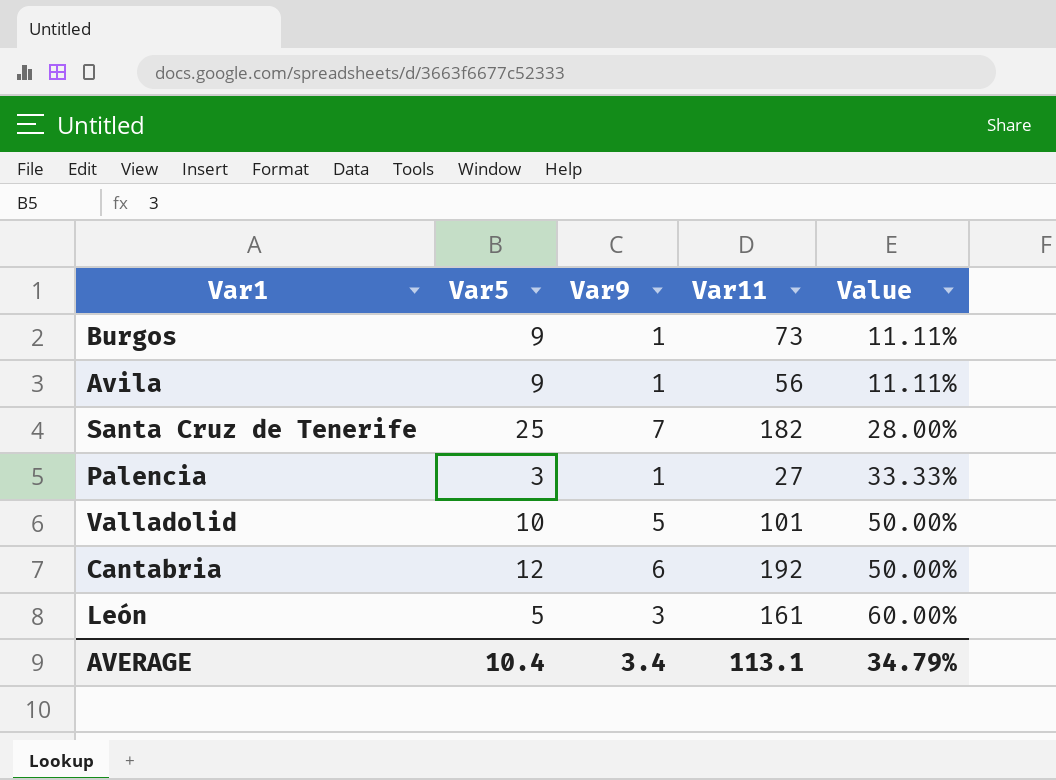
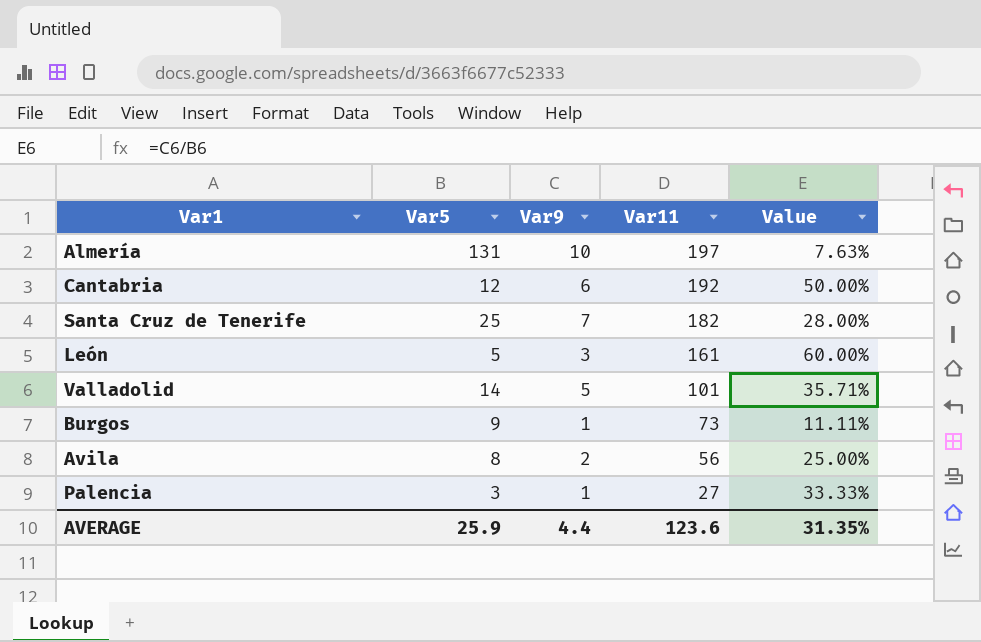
row order: Value ascending -> Var11 descending
row Almería: none -> 131 | 10 | 197 | 7.63%
Valladolid | Var5: 10 -> 14
Valladolid | Value: 50.00% -> 35.71%
Avila | Var5: 9 -> 8
Avila | Var9: 1 -> 2
Avila | Value: 11.11% -> 25.00%
AVERAGE | Var5: 10.4 -> 25.9
AVERAGE | Var9: 3.4 -> 4.4
AVERAGE | Var11: 113.1 -> 123.6
AVERAGE | Value: 34.79% -> 31.35%

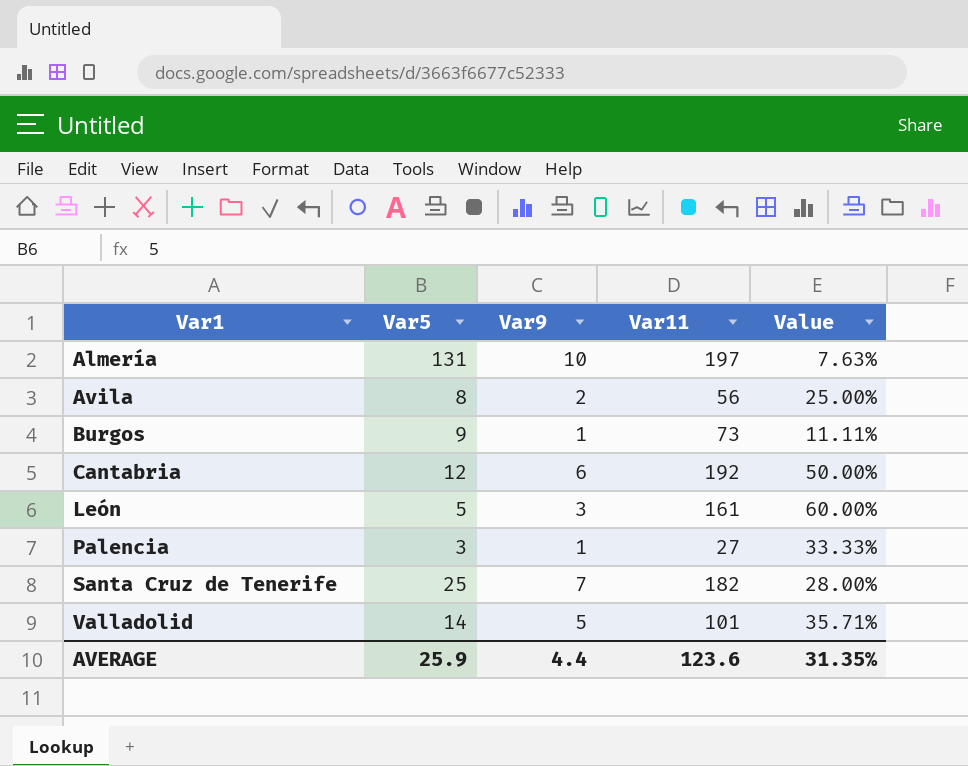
row order: Var11 descending -> Var1 ascending

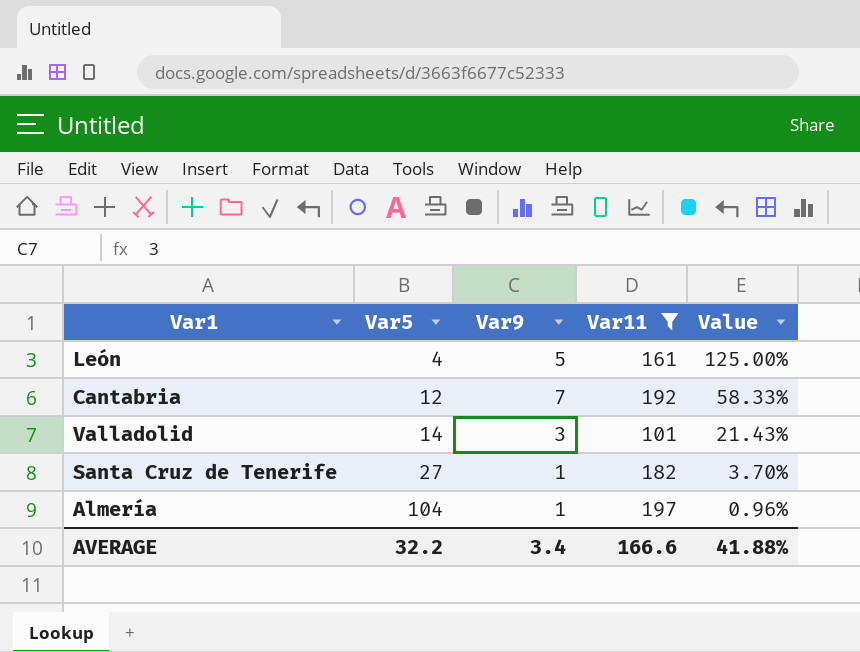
filter: none -> Var11 >= 101
row order: Var1 ascending -> Var5 ascending
León | Var5: 5 -> 4
León | Var9: 3 -> 5
León | Value: 60.00% -> 125.00%
Cantabria | Var9: 6 -> 7
Cantabria | Value: 50.00% -> 58.33%
Valladolid | Var9: 5 -> 3
Valladolid | Value: 35.71% -> 21.43%
Santa Cruz de Tenerife | Var5: 25 -> 27
Santa Cruz de Tenerife | Var9: 7 -> 1
Santa Cruz de Tenerife | Value: 28.00% -> 3.70%
Almería | Var5: 131 -> 104
Almería | Var9: 10 -> 1
Almería | Value: 7.63% -> 0.96%
AVERAGE | Var5: 25.9 -> 32.2
AVERAGE | Var9: 4.4 -> 3.4
AVERAGE | Var11: 123.6 -> 166.6
AVERAGE | Value: 31.35% -> 41.88%

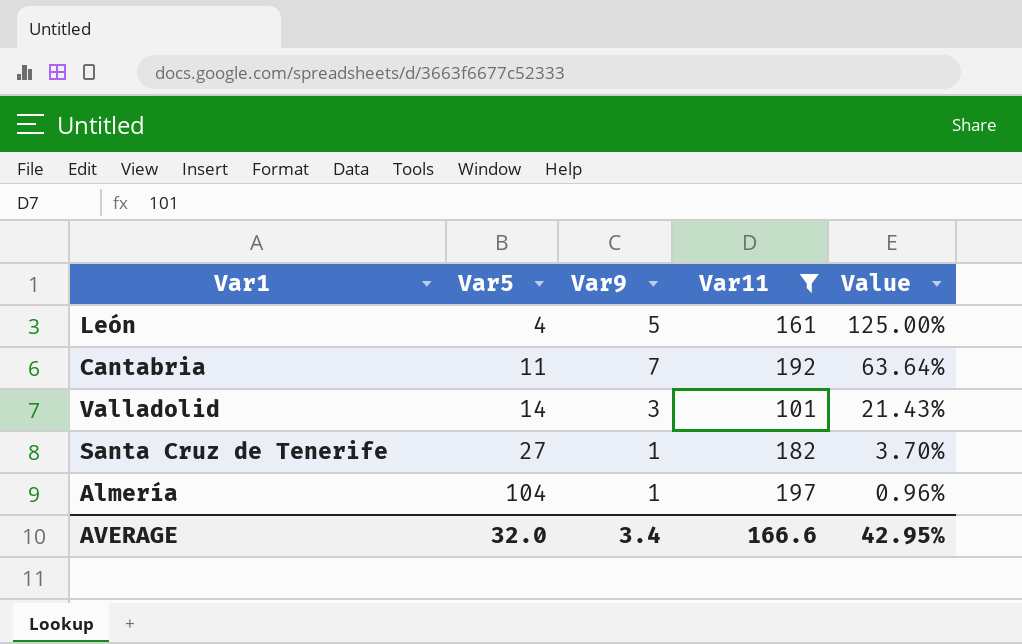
Cantabria | Var5: 12 -> 11
Cantabria | Value: 58.33% -> 63.64%
AVERAGE | Var5: 32.2 -> 32.0
AVERAGE | Value: 41.88% -> 42.95%

